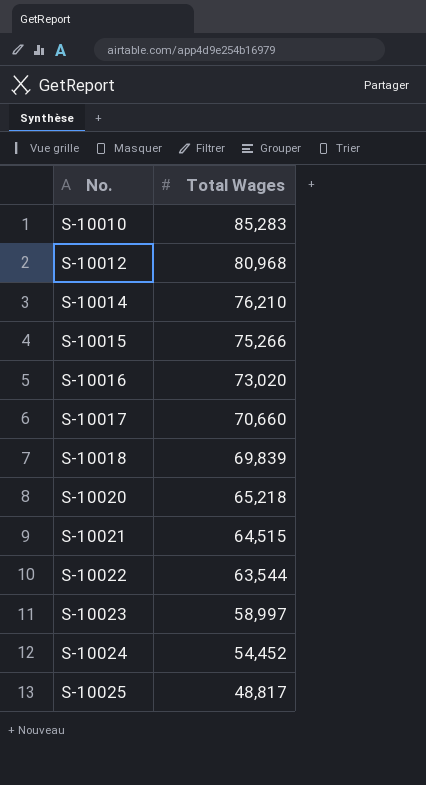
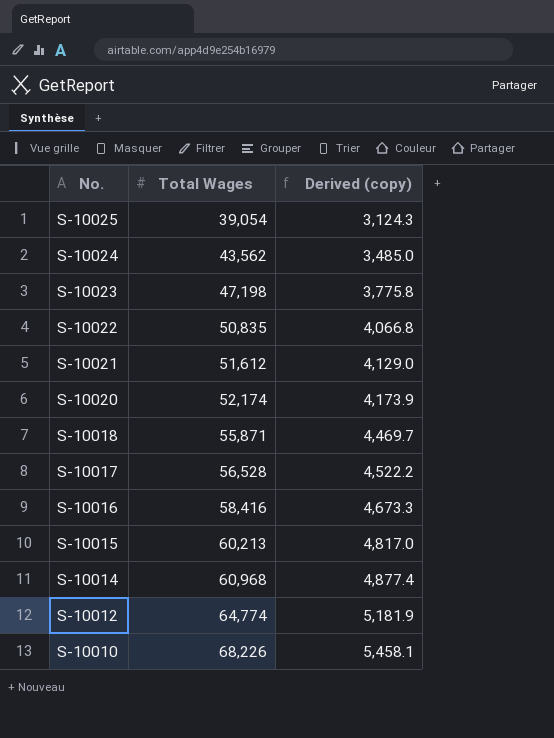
row order: No. ascending -> No. descending
column Derived (copy) | formula: none -> [Total Wages] * 0.08
S-10025 | Total Wages: 48,817 -> 39,054
S-10024 | Total Wages: 54,452 -> 43,562
S-10023 | Total Wages: 58,997 -> 47,198
S-10022 | Total Wages: 63,544 -> 50,835
S-10021 | Total Wages: 64,515 -> 51,612
S-10020 | Total Wages: 65,218 -> 52,174
S-10018 | Total Wages: 69,839 -> 55,871
S-10017 | Total Wages: 70,660 -> 56,528
S-10016 | Total Wages: 73,020 -> 58,416
S-10015 | Total Wages: 75,266 -> 60,213
S-10014 | Total Wages: 76,210 -> 60,968
S-10012 | Total Wages: 80,968 -> 64,774
S-10010 | Total Wages: 85,283 -> 68,226

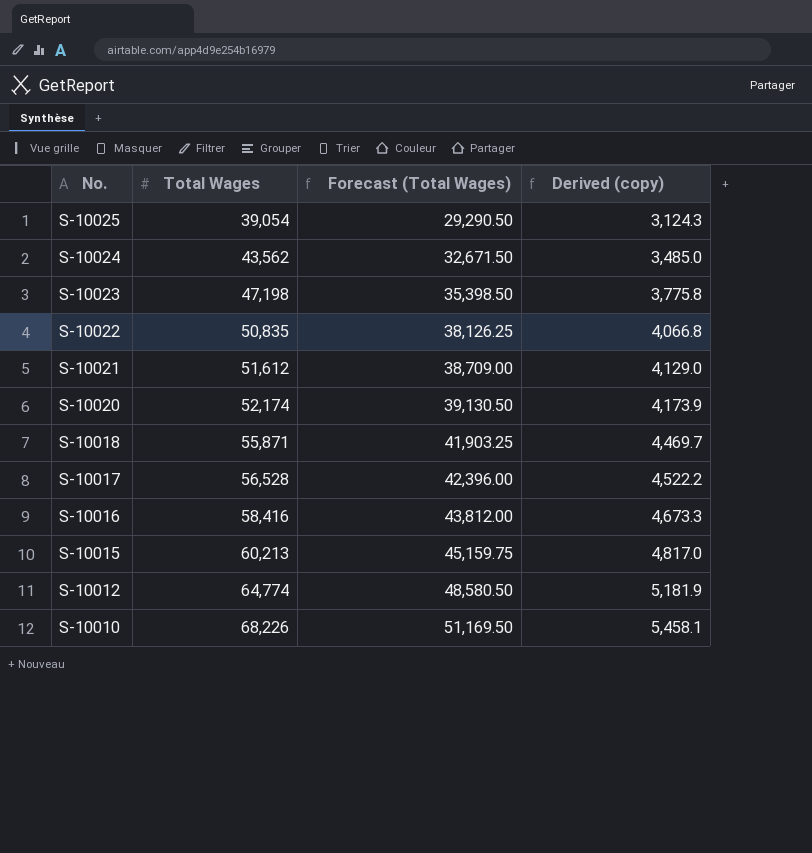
column Forecast (Total Wages) | formula: none -> [Total Wages] * 0.75
row S-10014: 60,968 | 4,877.4 -> none

